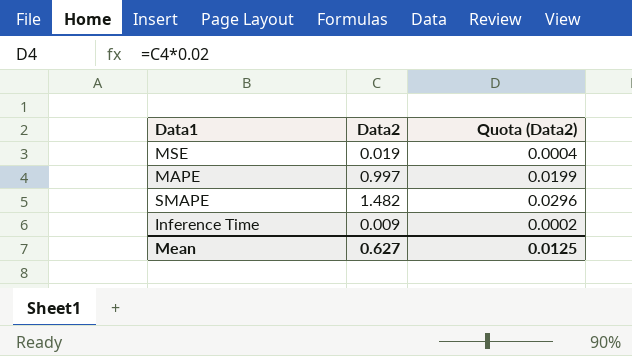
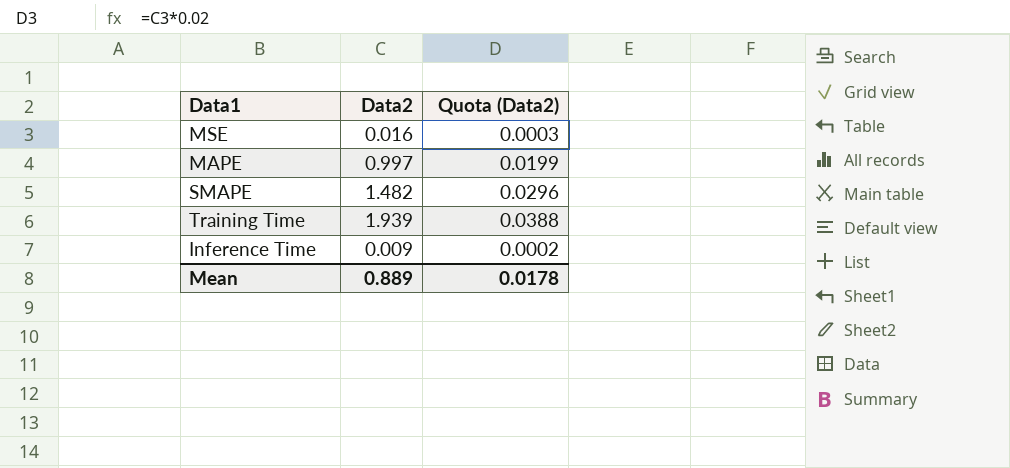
MSE | Data2: 0.019 -> 0.016
MSE | Quota (Data2): 0.0004 -> 0.0003
row Training Time: none -> 1.939 | 0.0388
Mean | Data2: 0.627 -> 0.889
Mean | Quota (Data2): 0.0125 -> 0.0178

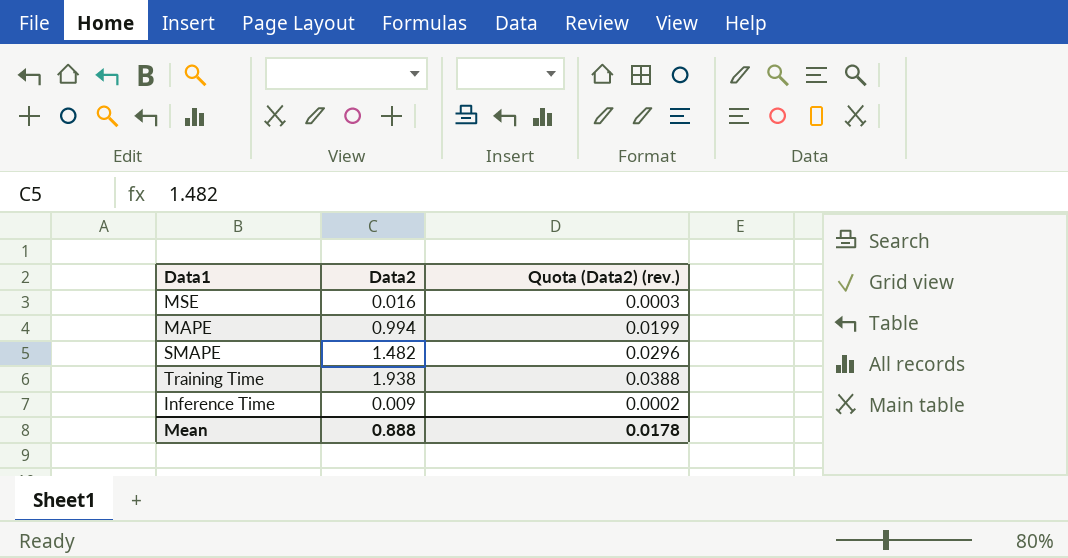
column name: Quota (Data2) -> Quota (Data2) (rev.)
MAPE | Data2: 0.997 -> 0.994
Training Time | Data2: 1.939 -> 1.938
Mean | Data2: 0.889 -> 0.888

